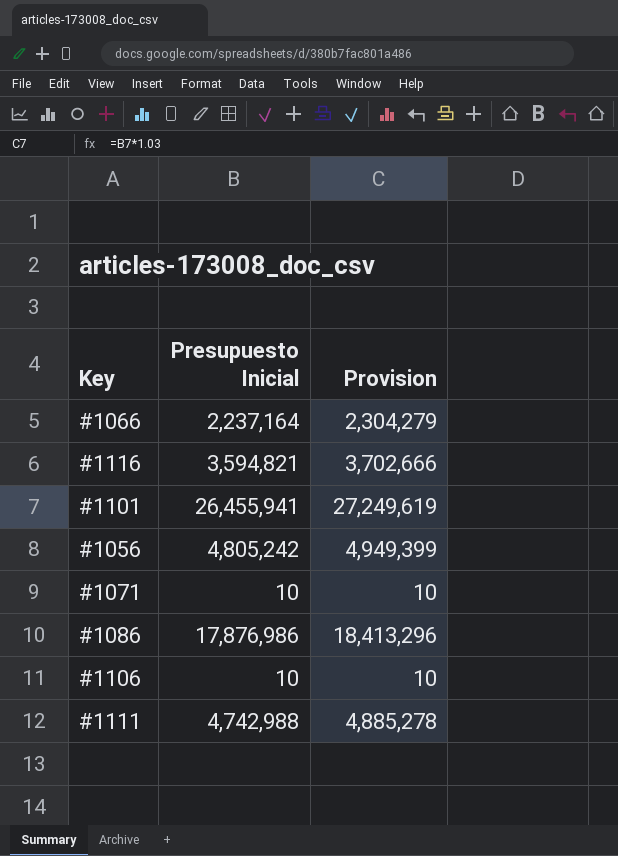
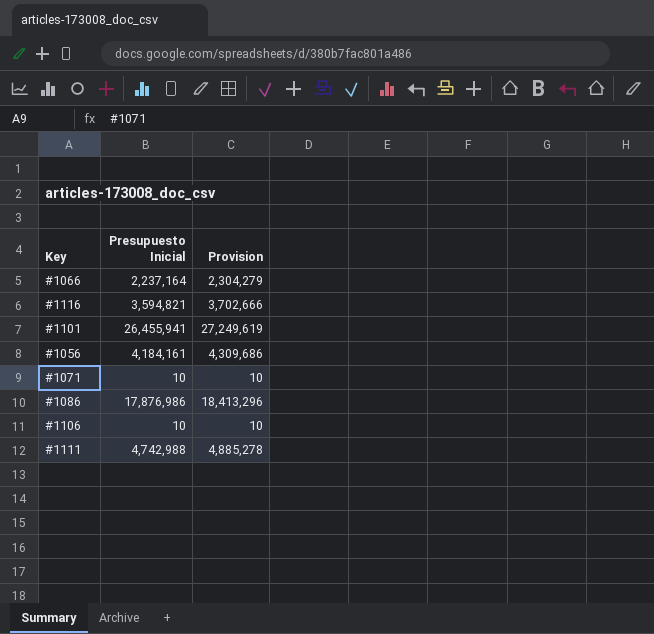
#1056 | Presupuesto Inicial: 4,805,242 -> 4,184,161
#1056 | Provision: 4,949,399 -> 4,309,686

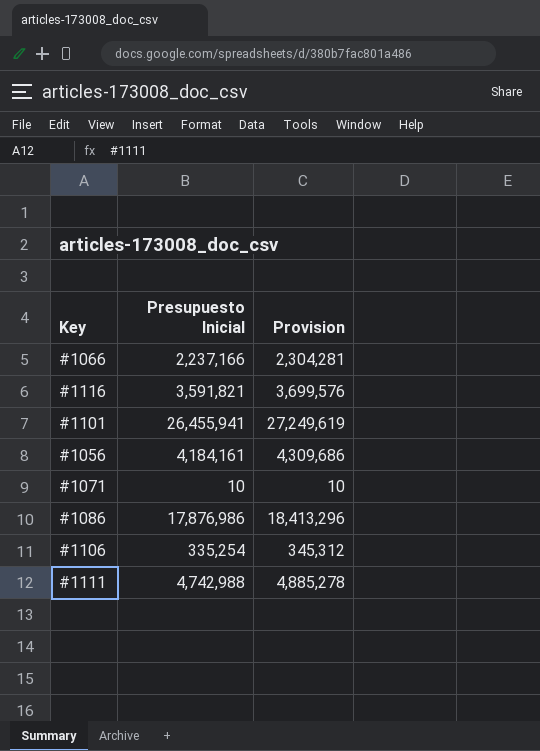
#1066 | Presupuesto Inicial: 2,237,164 -> 2,237,166
#1066 | Provision: 2,304,279 -> 2,304,281
#1116 | Presupuesto Inicial: 3,594,821 -> 3,591,821
#1116 | Provision: 3,702,666 -> 3,699,576
#1106 | Presupuesto Inicial: 10 -> 335,254
#1106 | Provision: 10 -> 345,312

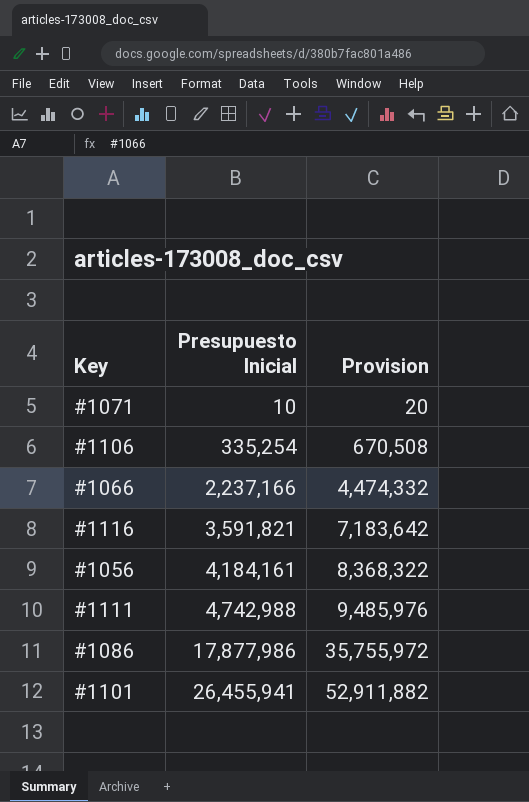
row order: none -> Presupuesto Inicial ascending
column Provision | formula: [Presupuesto Inicial] * 1.03 -> [Presupuesto Inicial] * 2
#1086 | Presupuesto Inicial: 17,876,986 -> 17,877,986

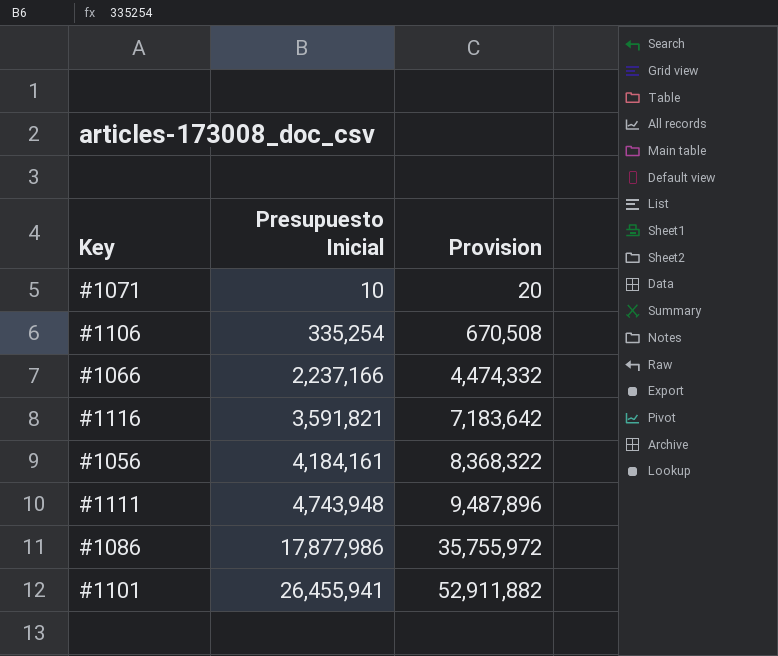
#1111 | Presupuesto Inicial: 4,742,988 -> 4,743,948
#1111 | Provision: 9,485,976 -> 9,487,896

